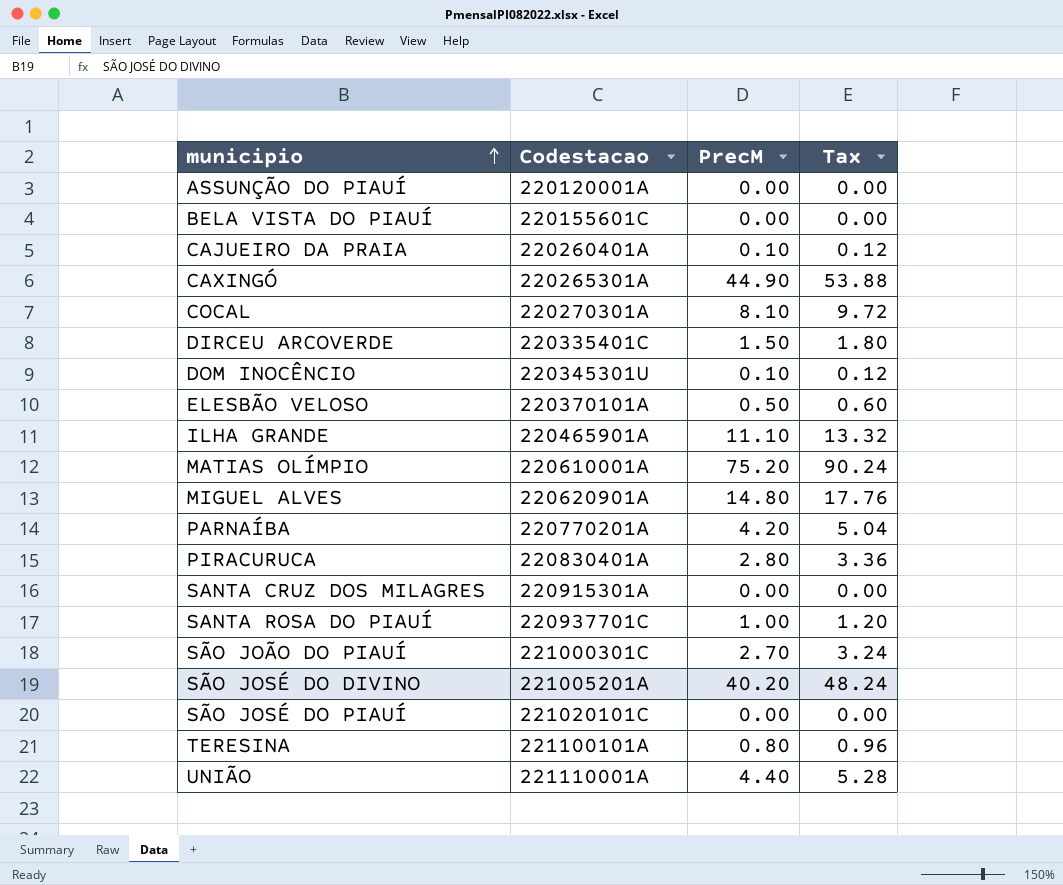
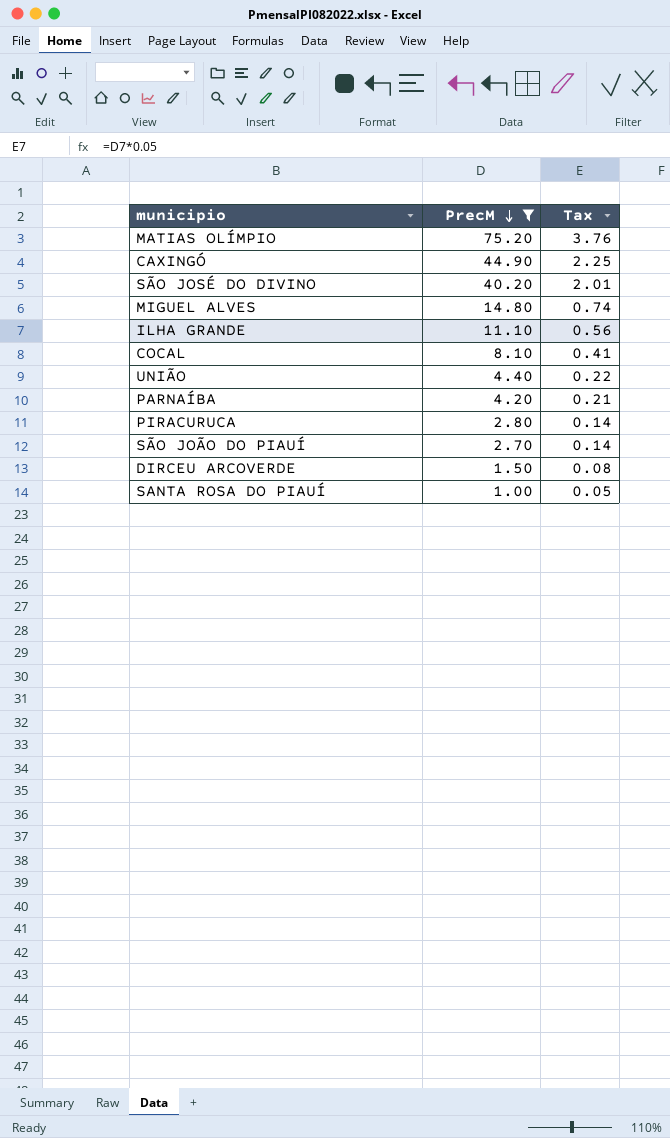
filter: none -> PrecM >= 1.00
row order: municipio ascending -> PrecM descending
column Codestacao | position: 2 -> none
column Tax | formula: [PrecM] * 1.2 -> [PrecM] * 0.05

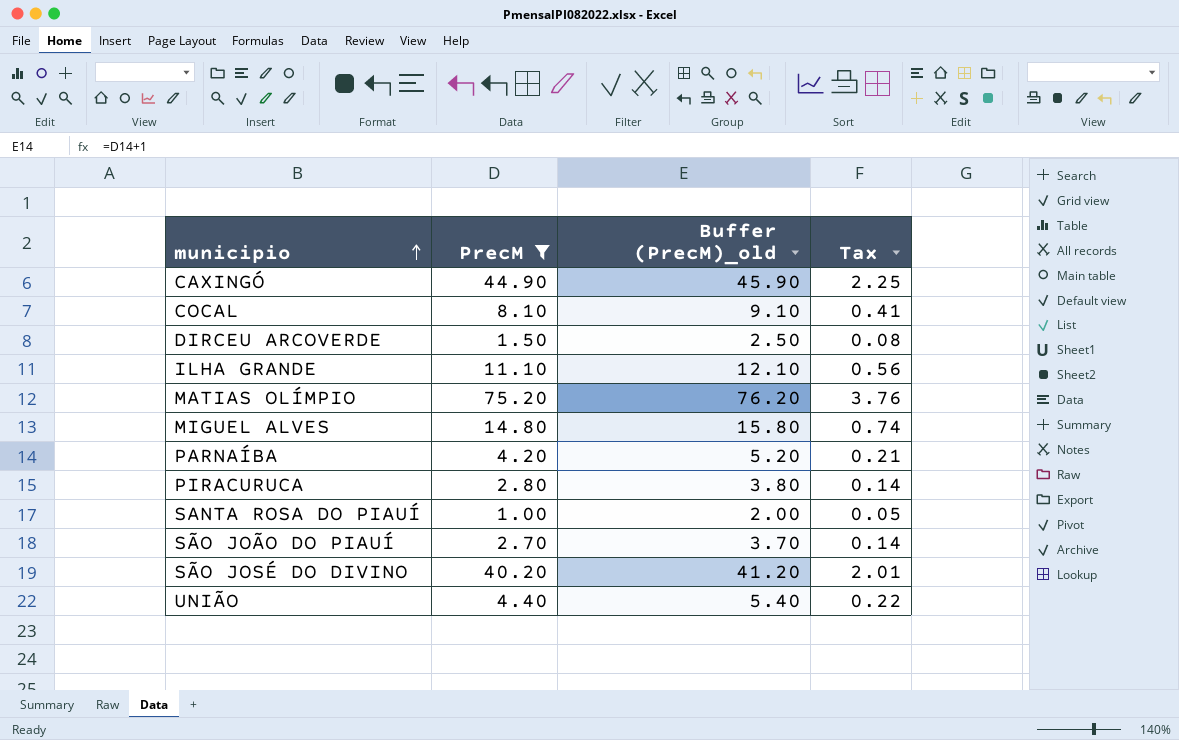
row order: PrecM descending -> municipio ascending
column Buffer (PrecM)_old | formula: none -> [PrecM] + 1

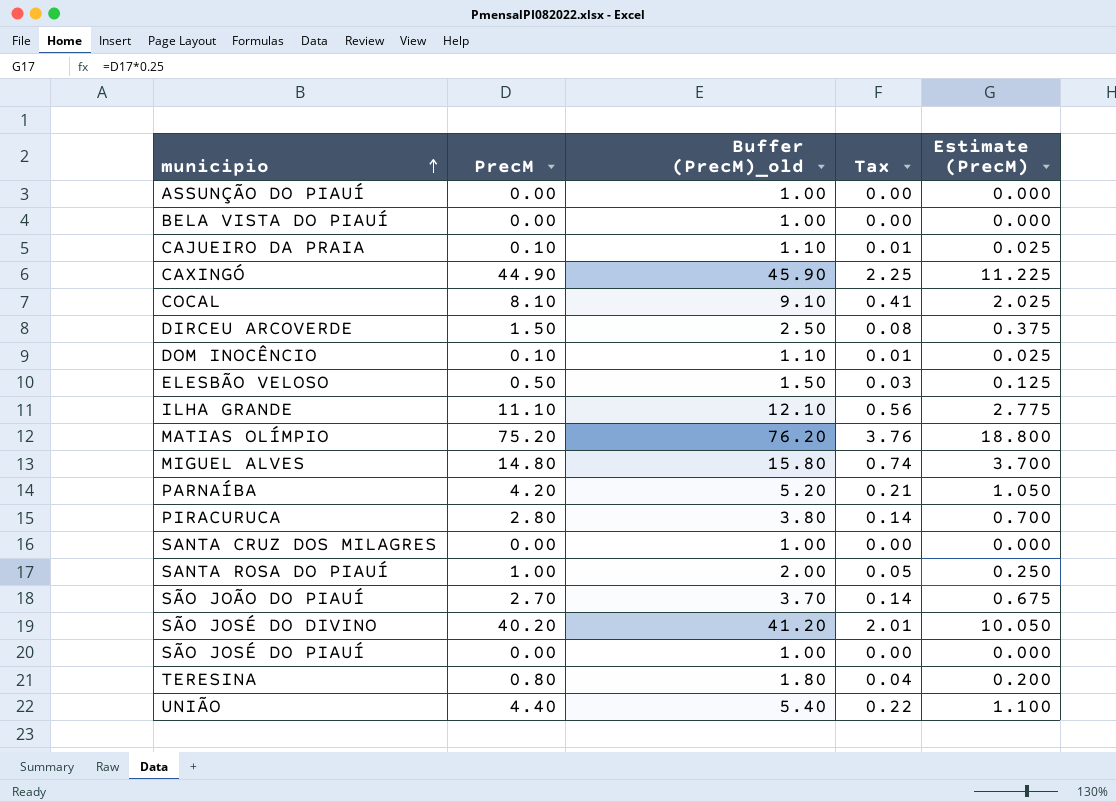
filter: PrecM >= 1.00 -> none
column Estimate (PrecM) | formula: none -> [PrecM] * 0.25

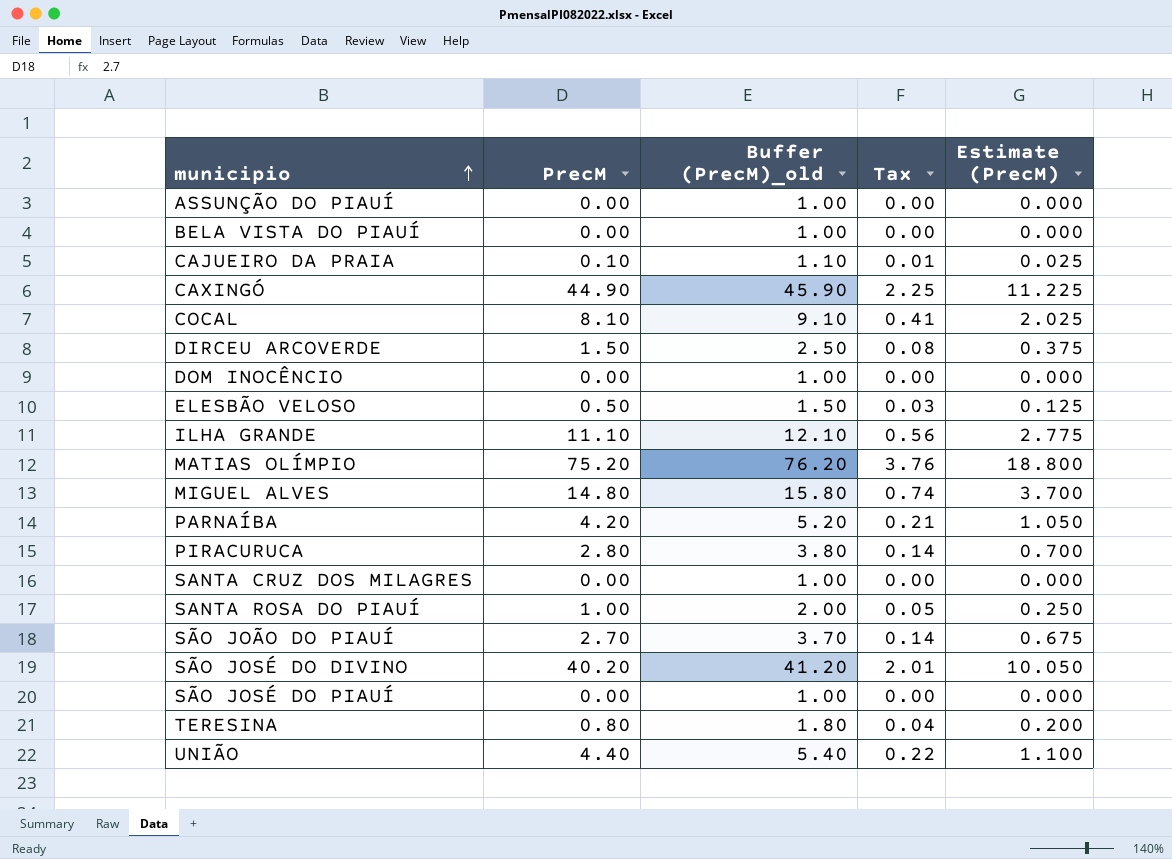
DOM INOCÊNCIO | PrecM: 0.10 -> 0.00
DOM INOCÊNCIO | Buffer (PrecM)_old: 1.10 -> 1.00
DOM INOCÊNCIO | Tax: 0.01 -> 0.00
DOM INOCÊNCIO | Estimate (PrecM): 0.025 -> 0.000

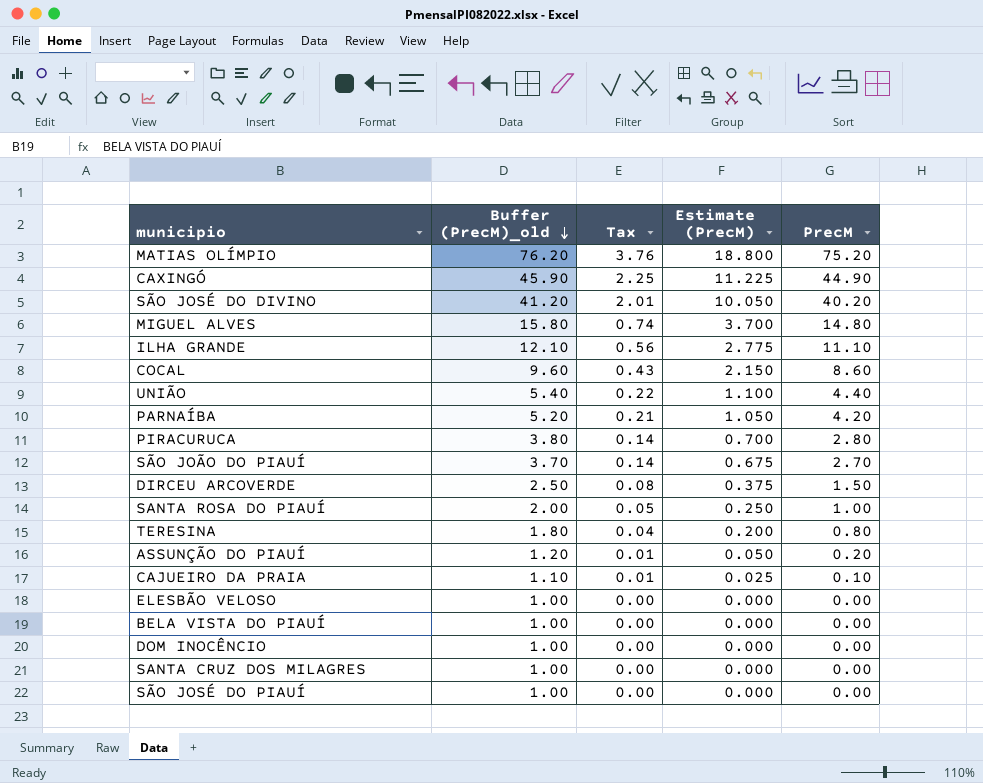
row order: municipio ascending -> Buffer (PrecM)_old descending
column PrecM | position: 2 -> 5
COCAL | Buffer (PrecM)_old: 9.10 -> 9.60
COCAL | Tax: 0.41 -> 0.43
COCAL | Estimate (PrecM): 2.025 -> 2.150
COCAL | PrecM: 8.10 -> 8.60
ASSUNÇÃO DO PIAUÍ | Buffer (PrecM)_old: 1.00 -> 1.20
ASSUNÇÃO DO PIAUÍ | Tax: 0.00 -> 0.01
ASSUNÇÃO DO PIAUÍ | Estimate (PrecM): 0.000 -> 0.050
ASSUNÇÃO DO PIAUÍ | PrecM: 0.00 -> 0.20
ELESBÃO VELOSO | Buffer (PrecM)_old: 1.50 -> 1.00
ELESBÃO VELOSO | Tax: 0.03 -> 0.00
ELESBÃO VELOSO | Estimate (PrecM): 0.125 -> 0.000
ELESBÃO VELOSO | PrecM: 0.50 -> 0.00

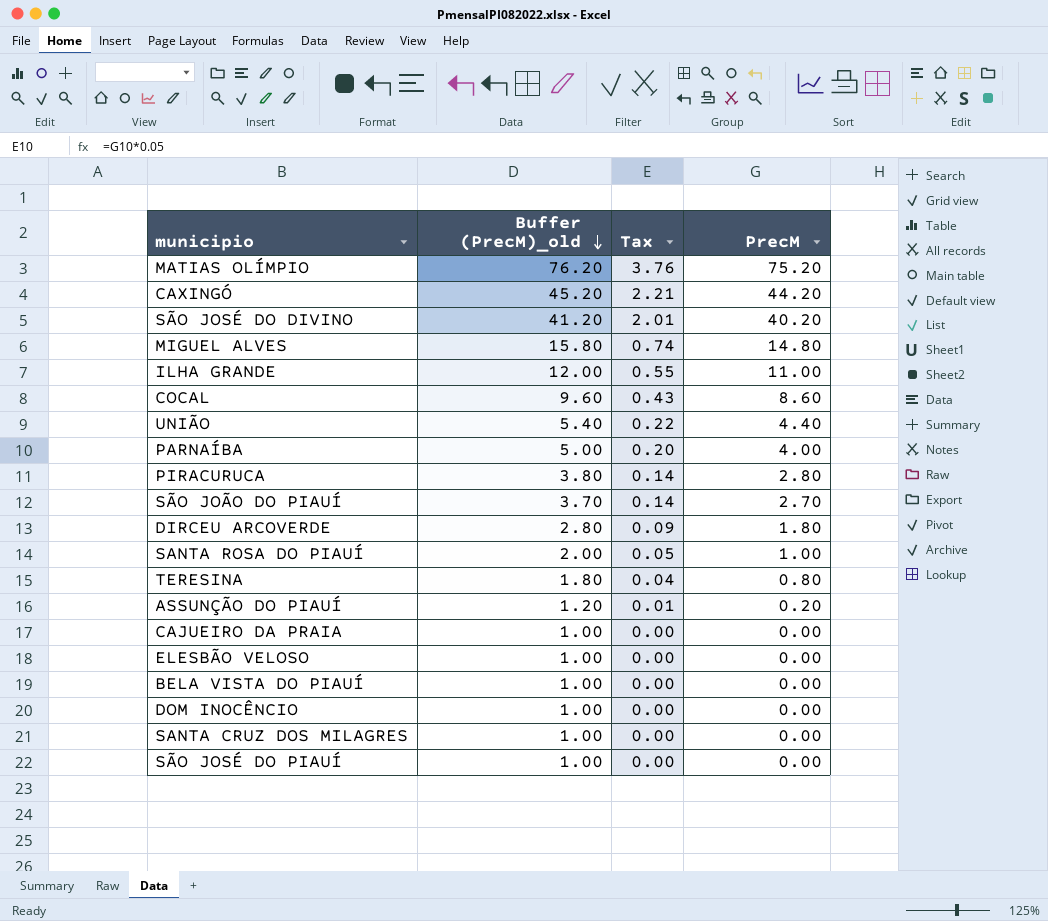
column Estimate (PrecM) | formula: [PrecM] * 0.25 -> none
CAXINGÓ | Buffer (PrecM)_old: 45.90 -> 45.20
CAXINGÓ | Tax: 2.25 -> 2.21
CAXINGÓ | PrecM: 44.90 -> 44.20
ILHA GRANDE | Buffer (PrecM)_old: 12.10 -> 12.00
ILHA GRANDE | Tax: 0.56 -> 0.55
ILHA GRANDE | PrecM: 11.10 -> 11.00
PARNAÍBA | Buffer (PrecM)_old: 5.20 -> 5.00
PARNAÍBA | Tax: 0.21 -> 0.20
PARNAÍBA | PrecM: 4.20 -> 4.00
DIRCEU ARCOVERDE | Buffer (PrecM)_old: 2.50 -> 2.80
DIRCEU ARCOVERDE | Tax: 0.08 -> 0.09
DIRCEU ARCOVERDE | PrecM: 1.50 -> 1.80
CAJUEIRO DA PRAIA | Buffer (PrecM)_old: 1.10 -> 1.00
CAJUEIRO DA PRAIA | Tax: 0.01 -> 0.00
CAJUEIRO DA PRAIA | PrecM: 0.10 -> 0.00

